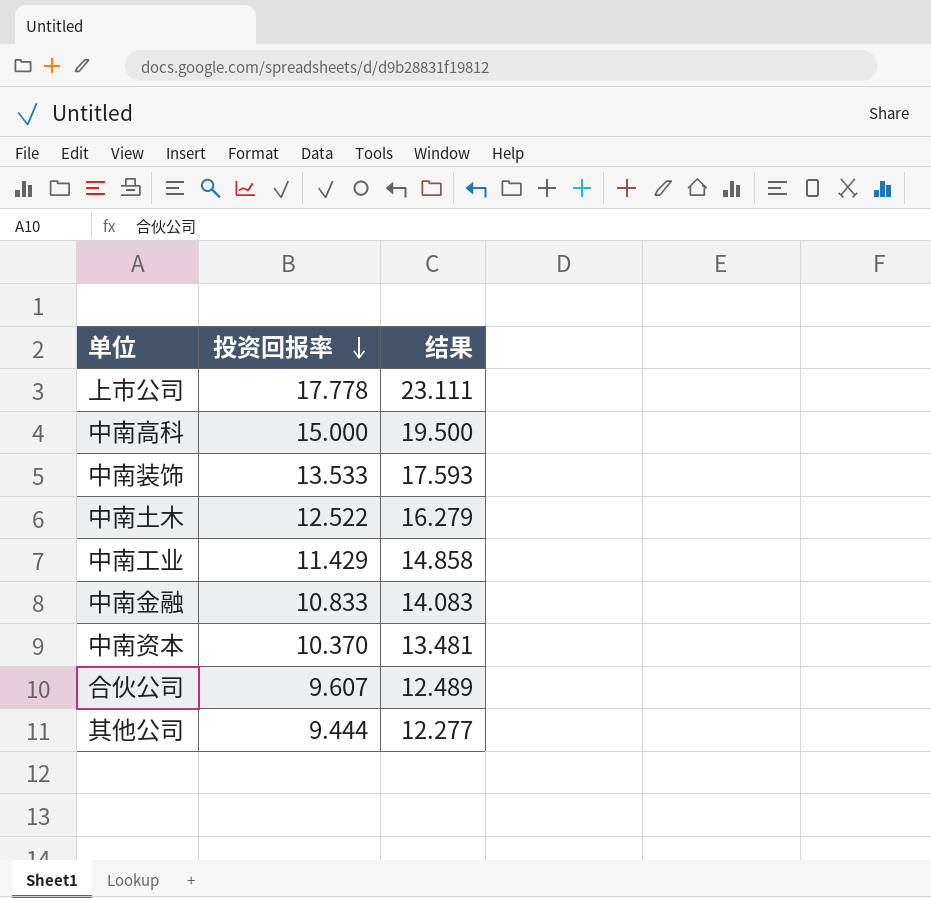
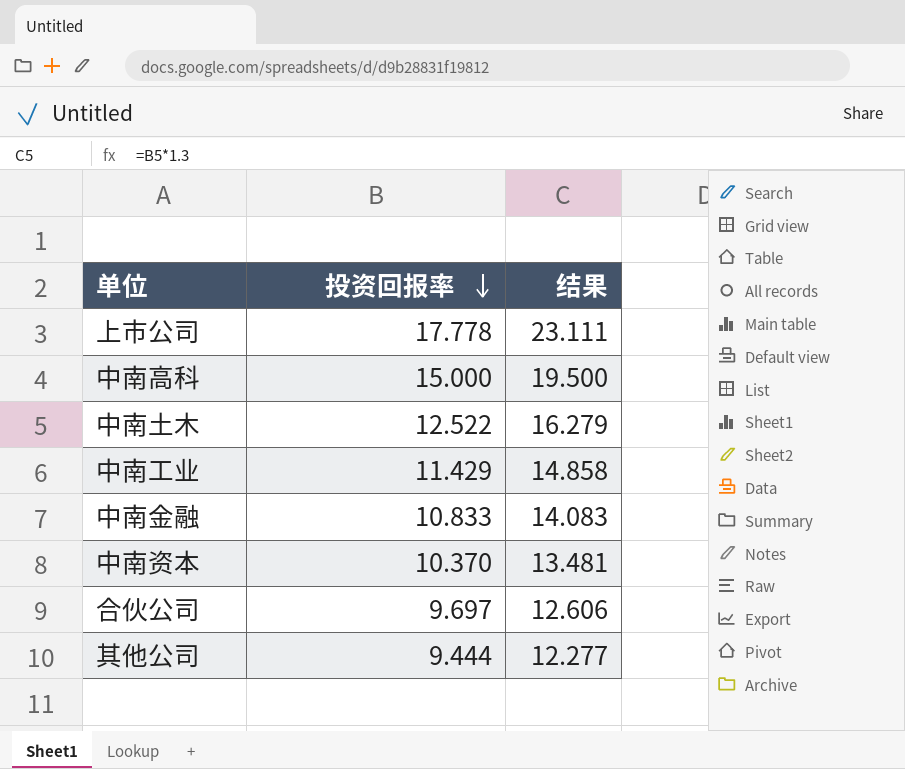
row 中南装饰: 13.533 | 17.593 -> none
合伙公司 | 投资回报率: 9.607 -> 9.697
合伙公司 | 结果: 12.489 -> 12.606

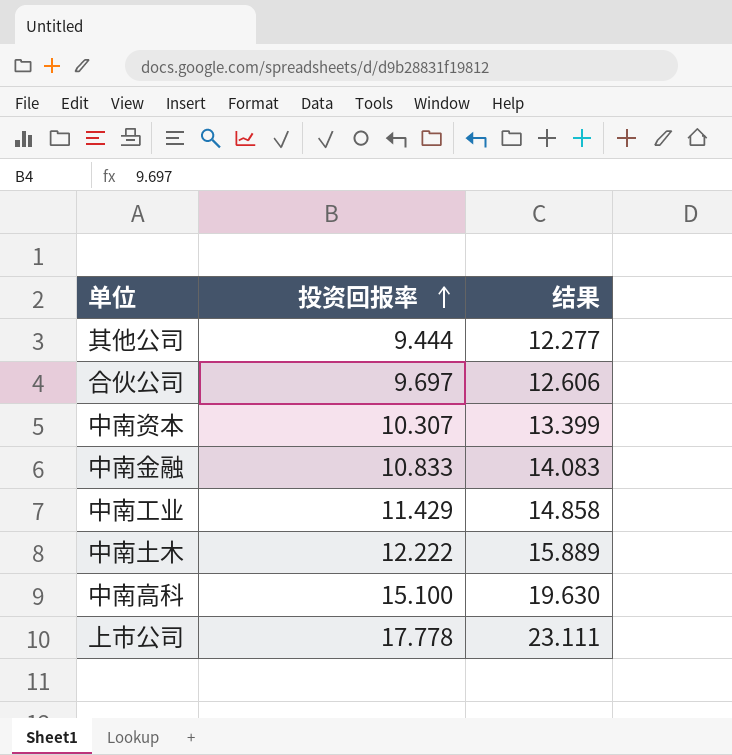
row order: 投资回报率 descending -> 投资回报率 ascending
中南资本 | 投资回报率: 10.370 -> 10.307
中南资本 | 结果: 13.481 -> 13.399
中南土木 | 投资回报率: 12.522 -> 12.222
中南土木 | 结果: 16.279 -> 15.889
中南高科 | 投资回报率: 15.000 -> 15.100
中南高科 | 结果: 19.500 -> 19.630

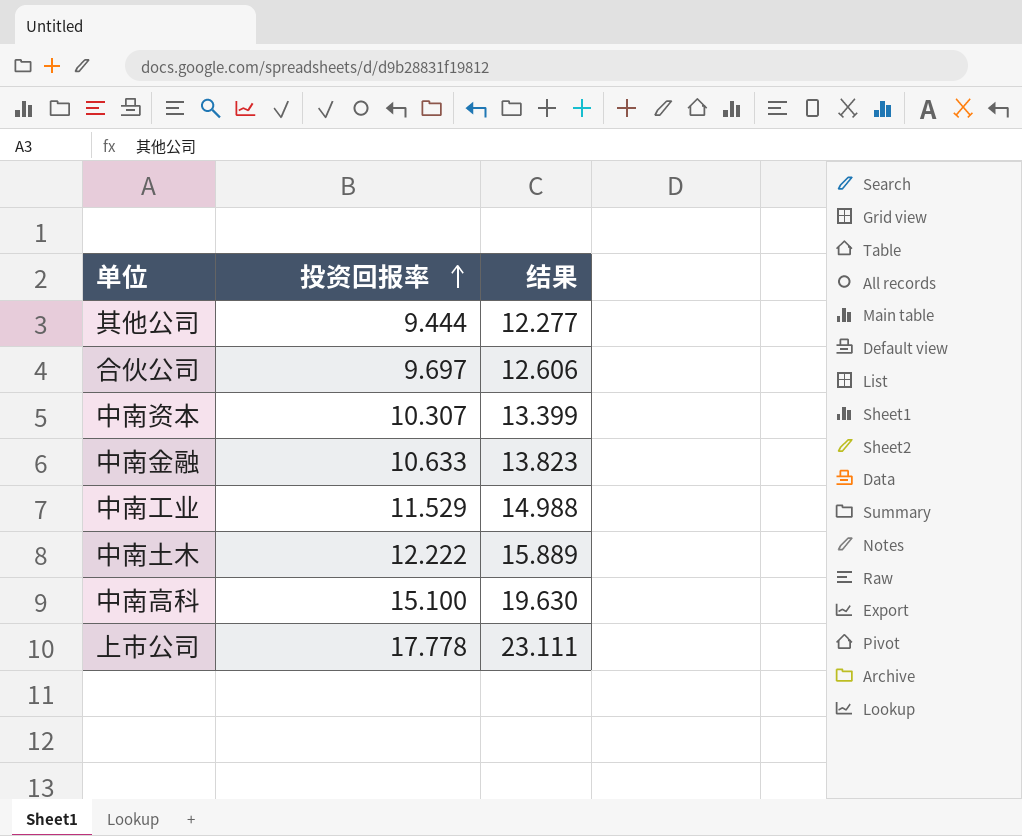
中南金融 | 投资回报率: 10.833 -> 10.633
中南金融 | 结果: 14.083 -> 13.823
中南工业 | 投资回报率: 11.429 -> 11.529
中南工业 | 结果: 14.858 -> 14.988

